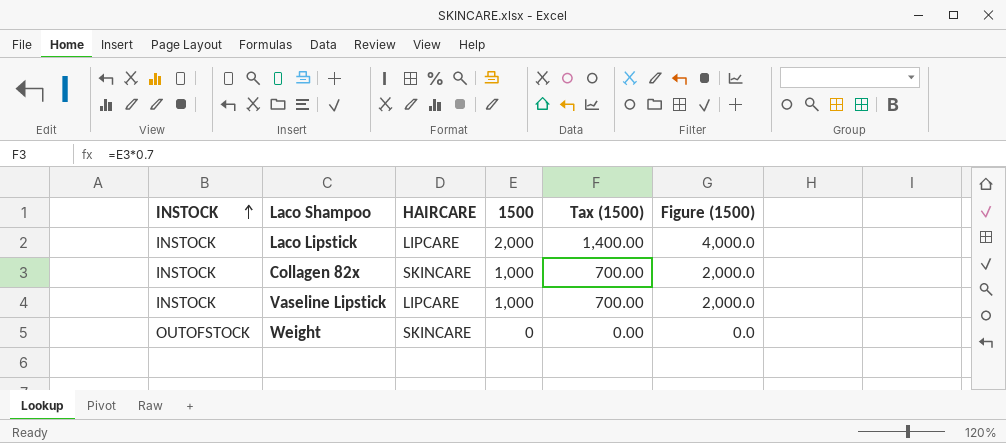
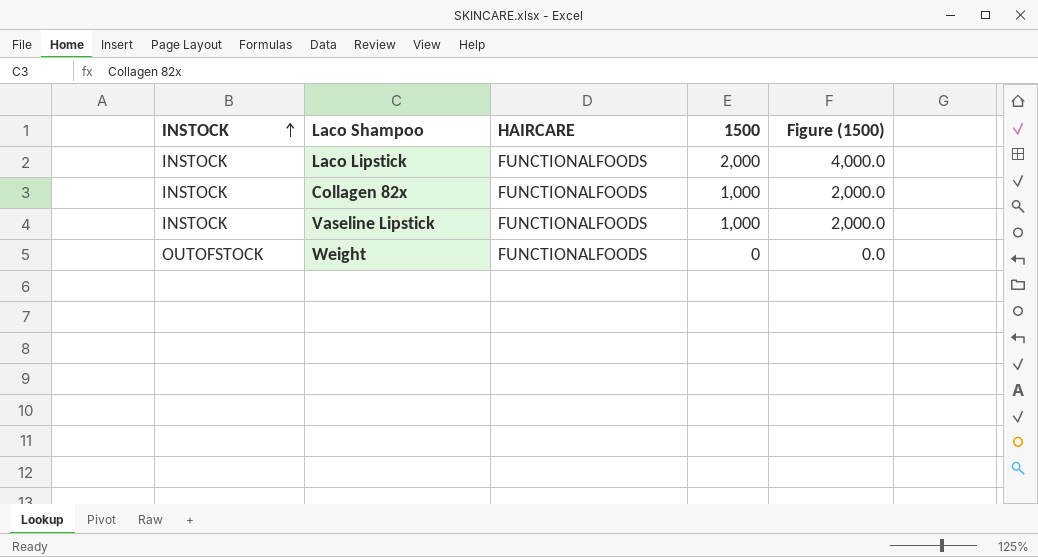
column Tax (1500) | formula: [1500] * 0.7 -> none
Laco Lipstick | HAIRCARE: LIPCARE -> FUNCTIONALFOODS
Collagen 82x | HAIRCARE: SKINCARE -> FUNCTIONALFOODS
Vaseline Lipstick | HAIRCARE: LIPCARE -> FUNCTIONALFOODS
Weight | HAIRCARE: SKINCARE -> FUNCTIONALFOODS

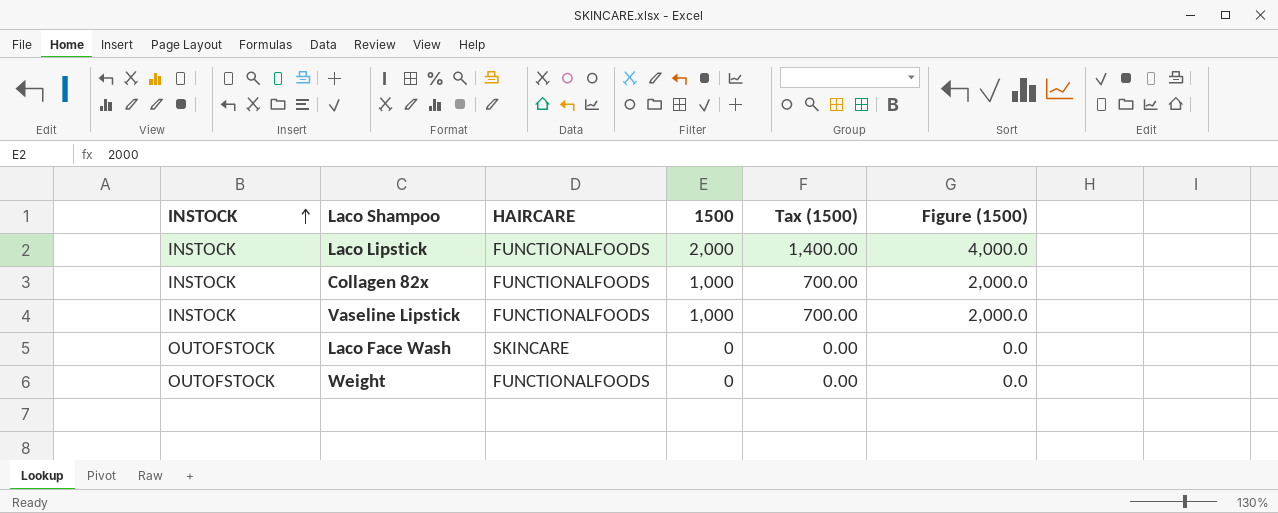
column Tax (1500) | formula: none -> [1500] * 0.7
row Laco Face Wash: none -> OUTOFSTOCK | SKINCARE | 0 | 0.00 | 0.0

